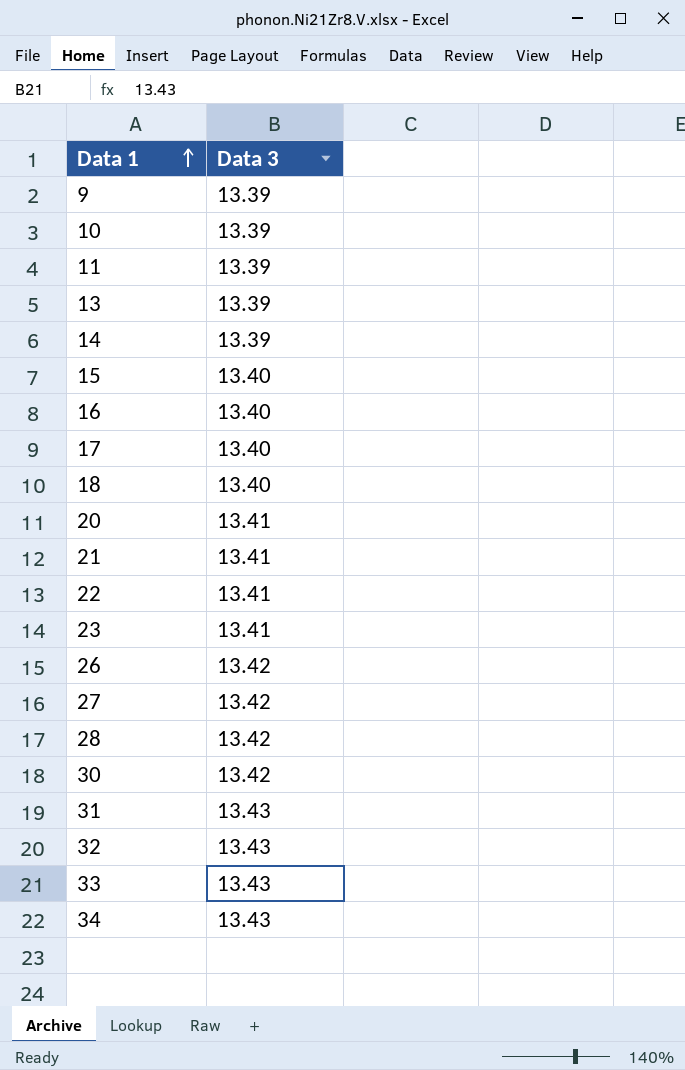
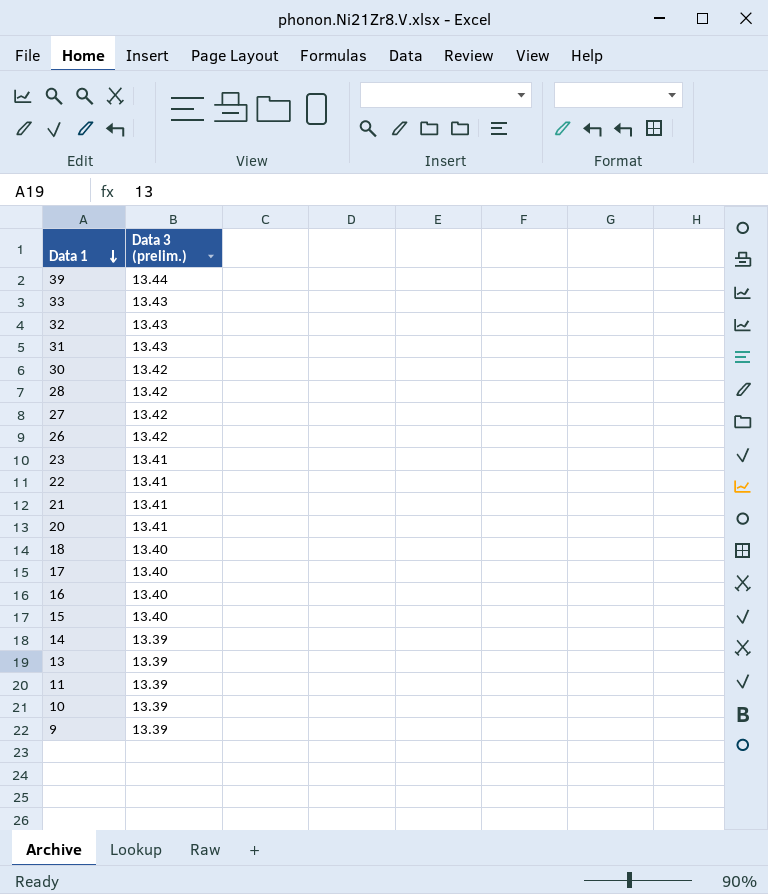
row order: Data 1 ascending -> Data 1 descending
column name: Data 3 -> Data 3 (prelim.)
row 34: 13.43 -> none
row 39: none -> 13.44

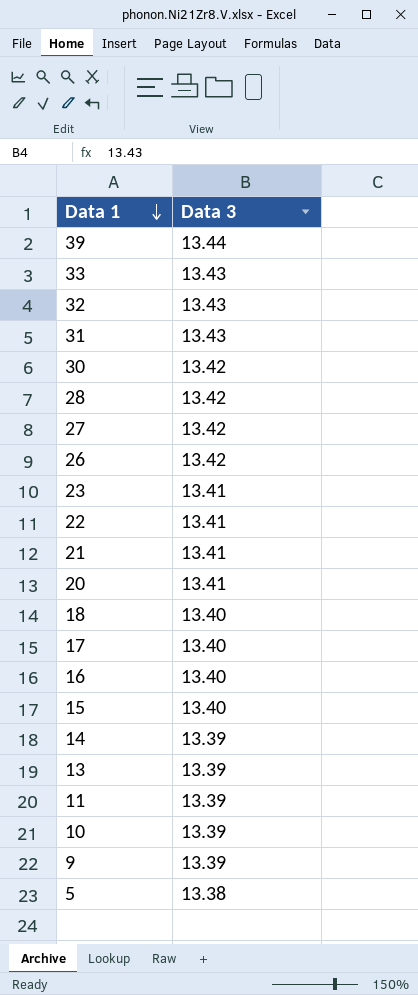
column name: Data 3 (prelim.) -> Data 3
row 5: none -> 13.38

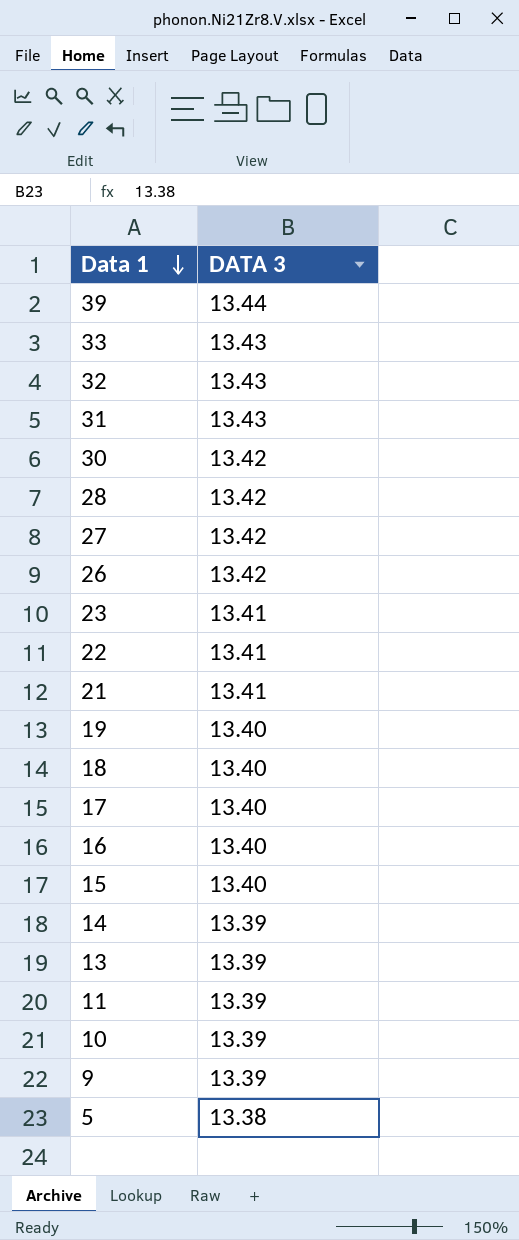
column name: Data 3 -> DATA 3
row 20: 13.41 -> none
row 19: none -> 13.40

